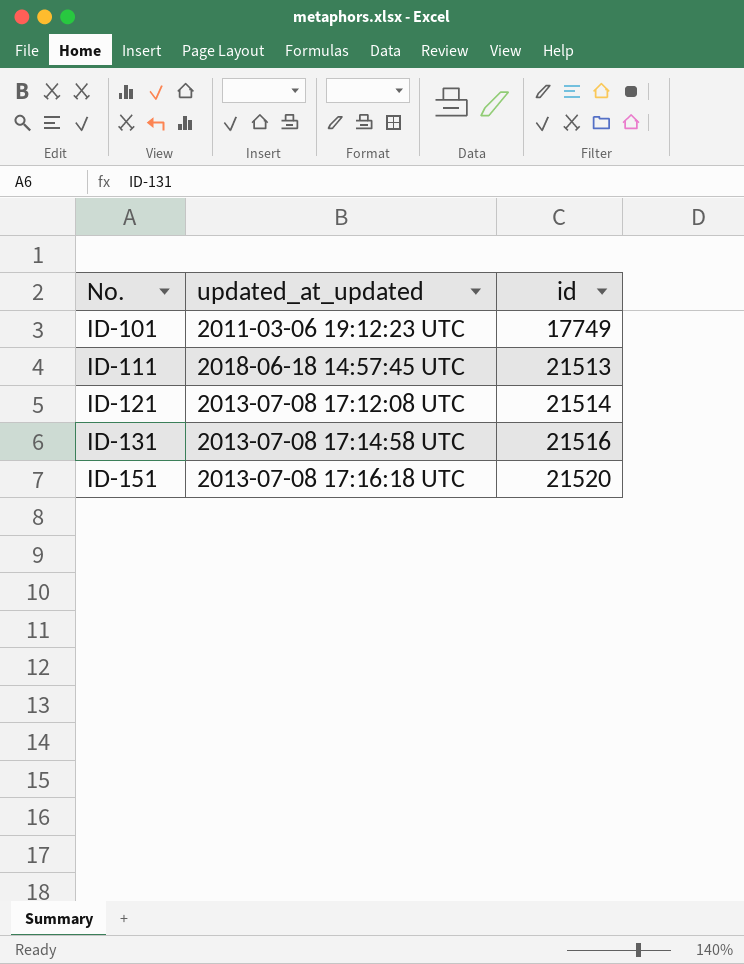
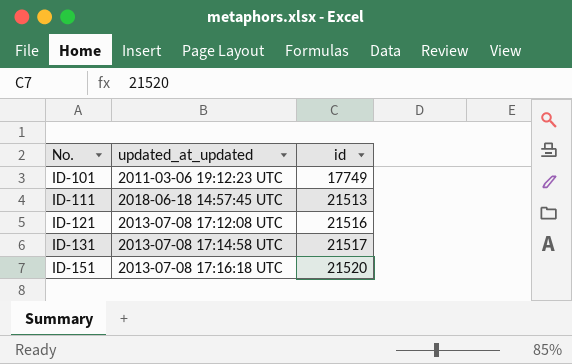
ID-121 | id: 21514 -> 21516
ID-131 | id: 21516 -> 21517

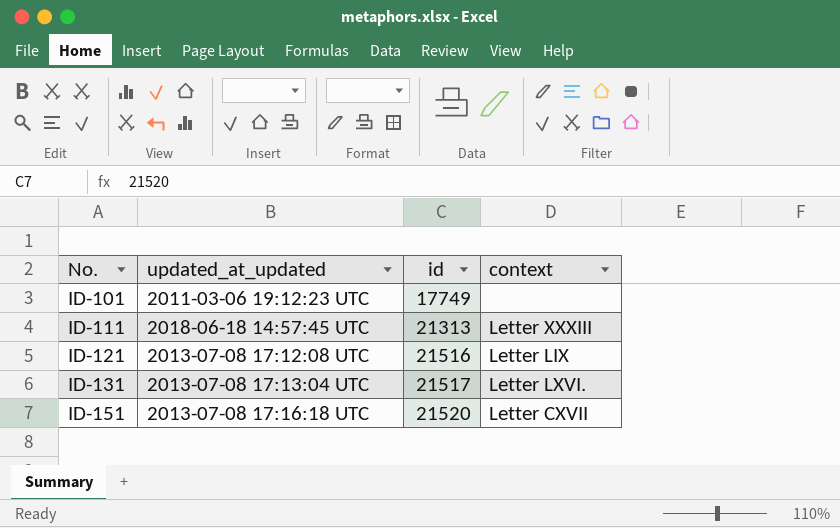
column context | position: none -> 4
ID-111 | id: 21513 -> 21313
ID-131 | updated_at_updated: 2013-07-08 17:14:58 UTC -> 2013-07-08 17:13:04 UTC

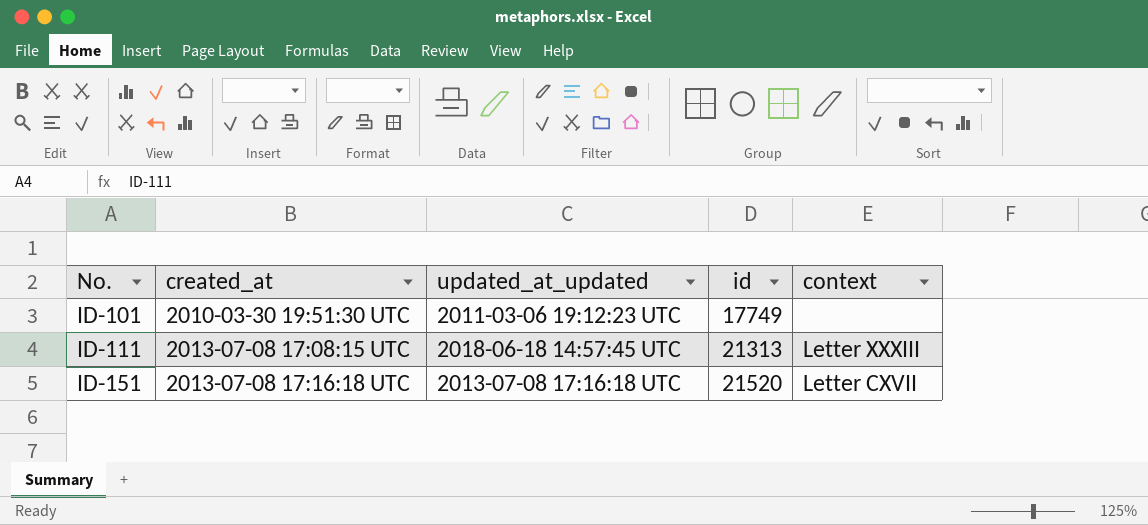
column created_at | position: none -> 2
row ID-121: 2013-07-08 17:12:08 UTC | 21516 | Letter LIX -> none
row ID-131: 2013-07-08 17:13:04 UTC | 21517 | Letter LXVI. -> none

